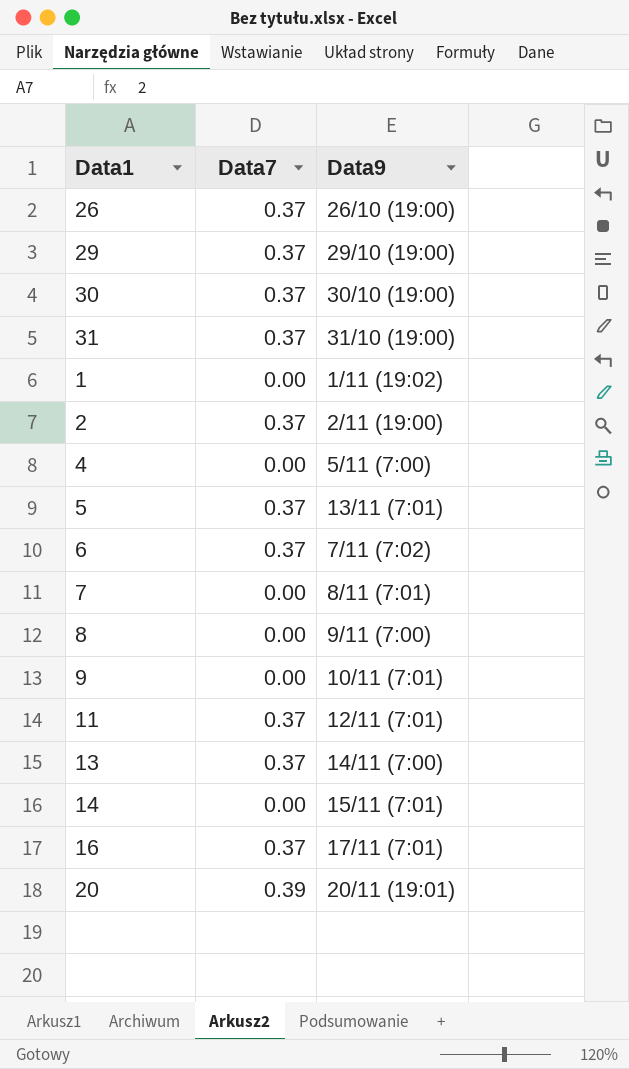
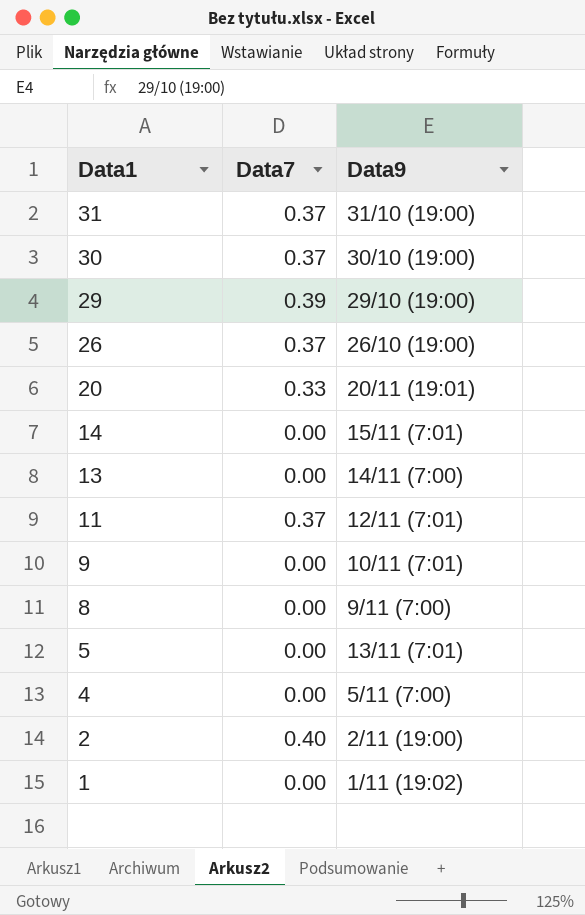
row order: none -> Data1 descending
row 6: 0.37 | 7/11 (7:02) -> none
row 7: 0.00 | 8/11 (7:01) -> none
row 16: 0.37 | 17/11 (7:01) -> none
29 | Data7: 0.37 -> 0.39
20 | Data7: 0.39 -> 0.33
13 | Data7: 0.37 -> 0.00
5 | Data7: 0.37 -> 0.00
2 | Data7: 0.37 -> 0.40

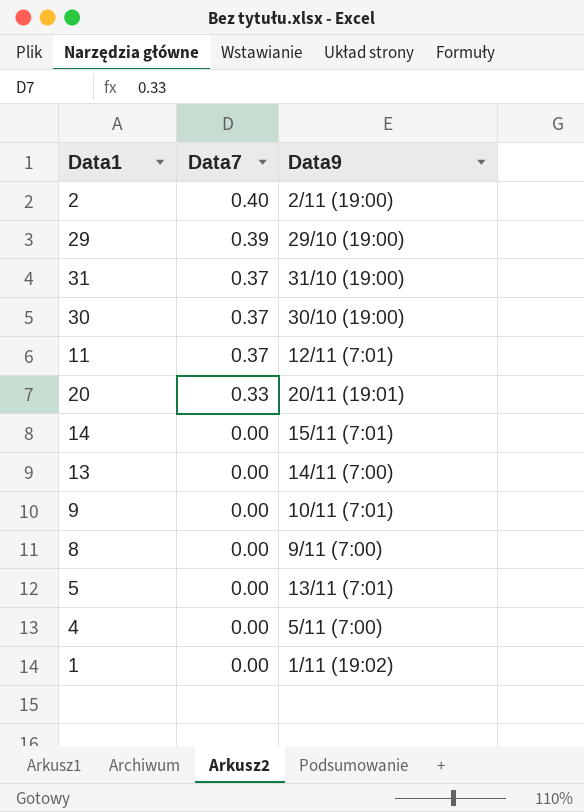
row order: Data1 descending -> Data7 descending
row 26: 0.37 | 26/10 (19:00) -> none

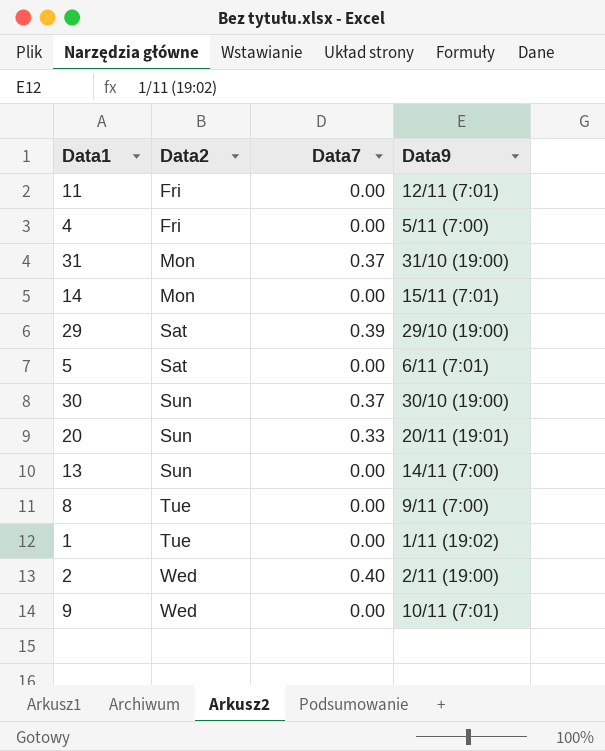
row order: Data7 descending -> Data2 ascending
column Data2 | position: none -> 2
11 | Data7: 0.37 -> 0.00
5 | Data9: 13/11 (7:01) -> 6/11 (7:01)

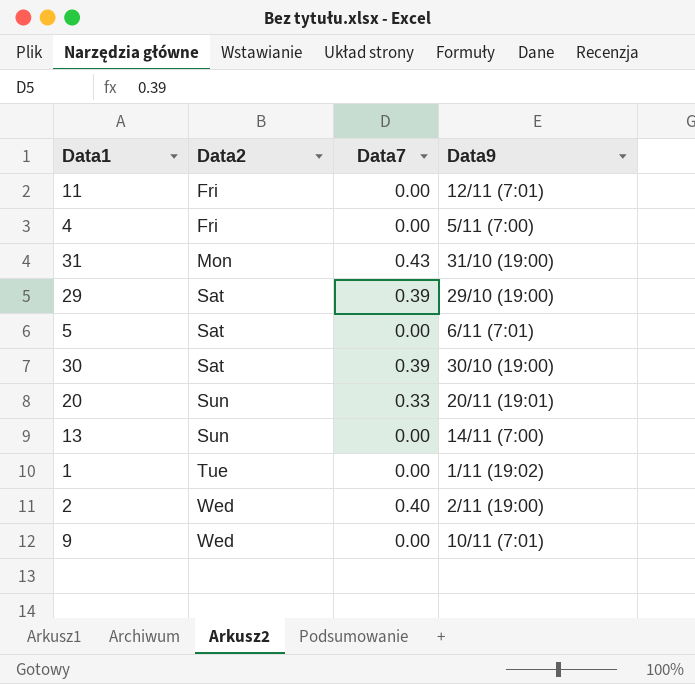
row 14: Mon | 0.00 | 15/11 (7:01) -> none
row 8: Tue | 0.00 | 9/11 (7:00) -> none
31 | Data7: 0.37 -> 0.43
30 | Data2: Sun -> Sat
30 | Data7: 0.37 -> 0.39

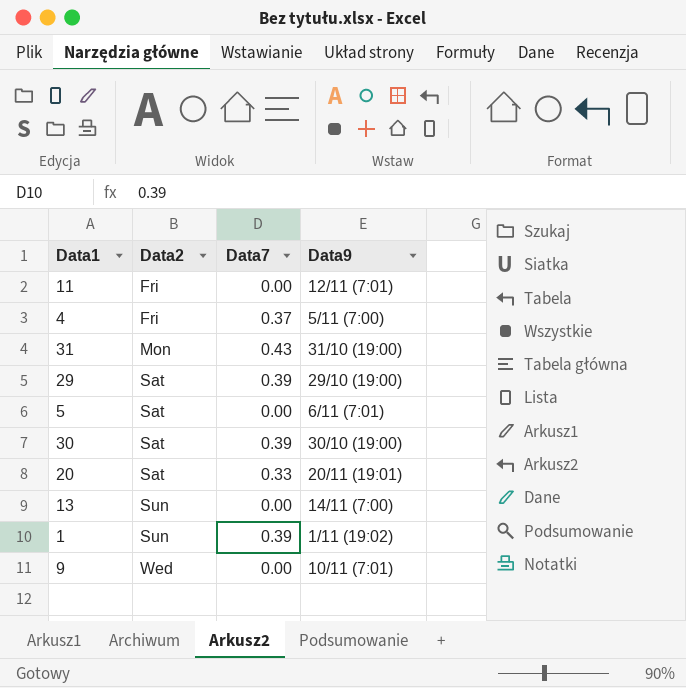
row 2: Wed | 0.40 | 2/11 (19:00) -> none
4 | Data7: 0.00 -> 0.37
20 | Data2: Sun -> Sat
1 | Data2: Tue -> Sun
1 | Data7: 0.00 -> 0.39

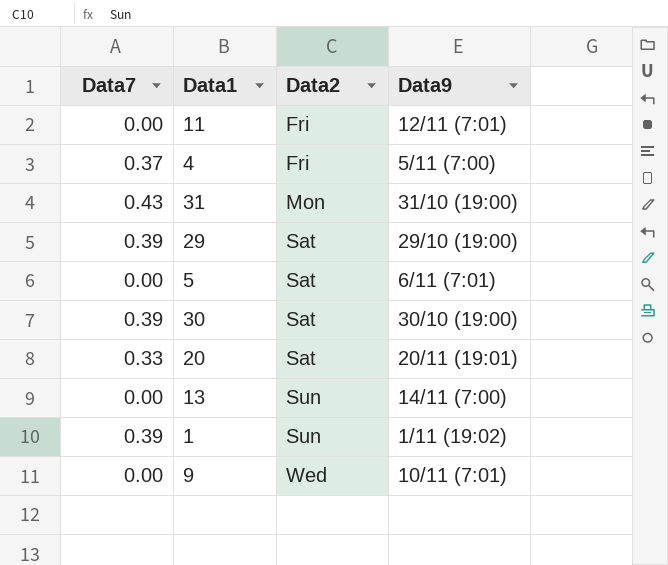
column Data7 | position: 3 -> 1

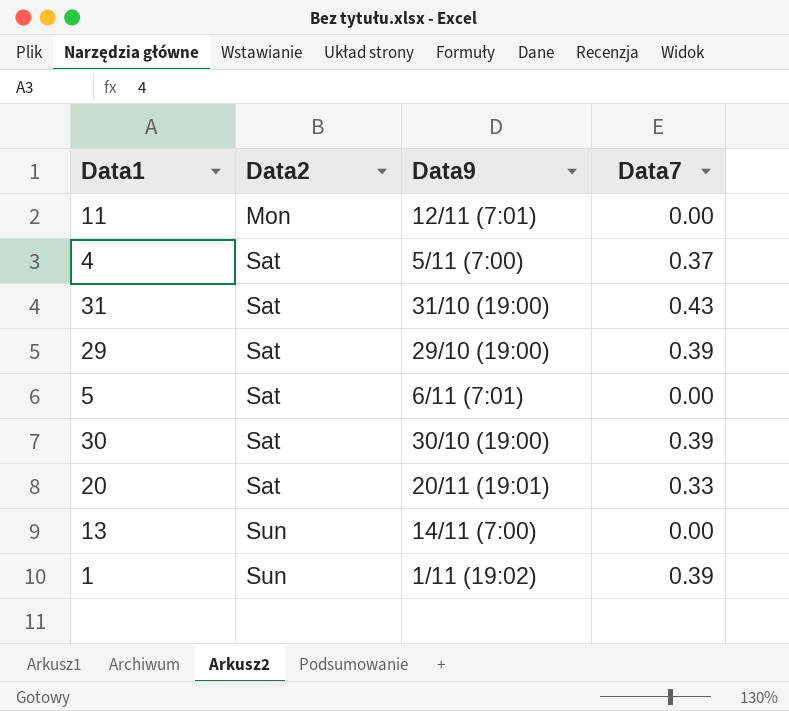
column Data7 | position: 1 -> 4
row 9: 0.00 | Wed | 10/11 (7:01) -> none
11 | Data2: Fri -> Mon
4 | Data2: Fri -> Sat
31 | Data2: Mon -> Sat

